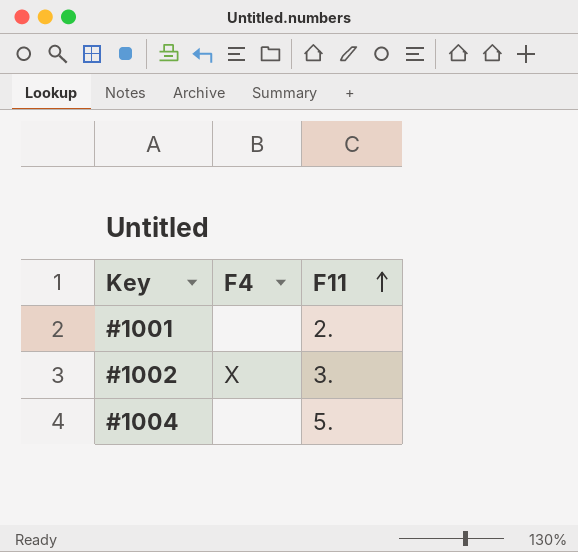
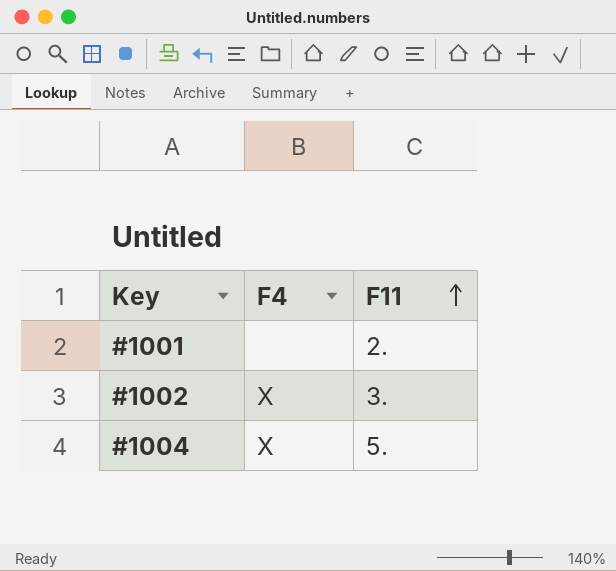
#1004 | F4: none -> X

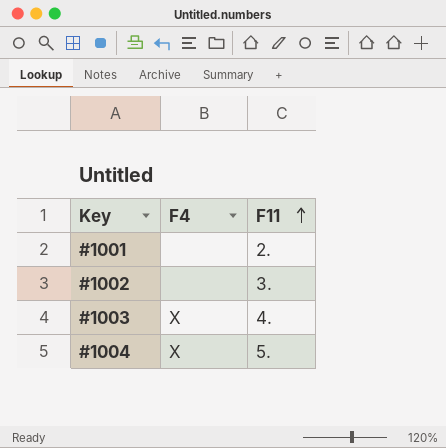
#1002 | F4: X -> none
row #1003: none -> X | 4.

